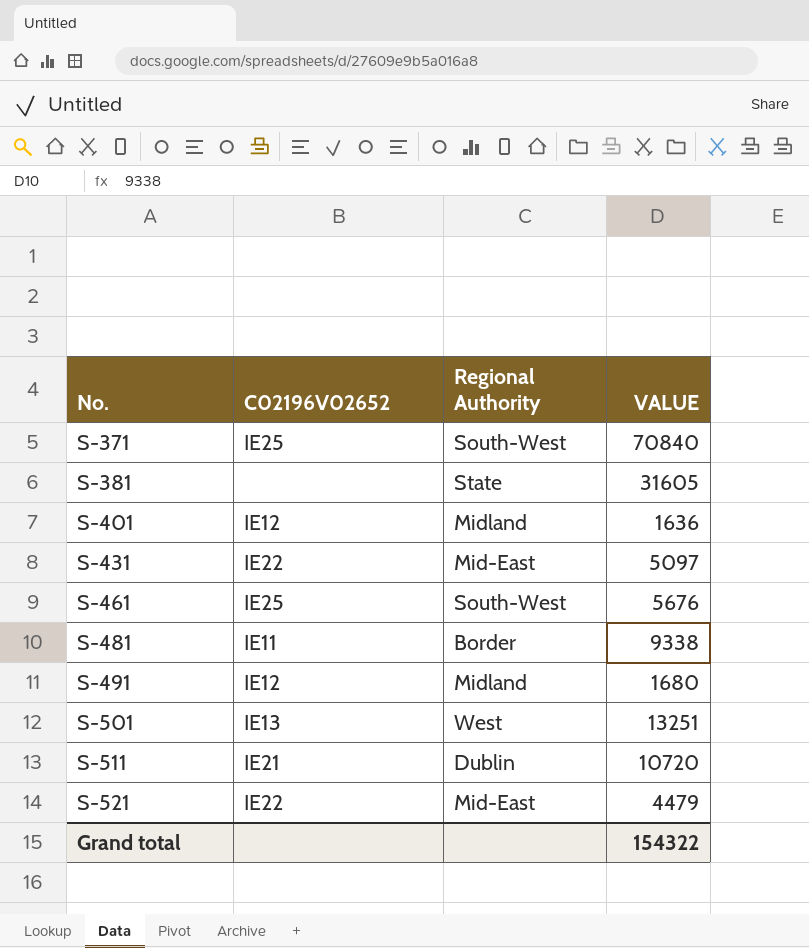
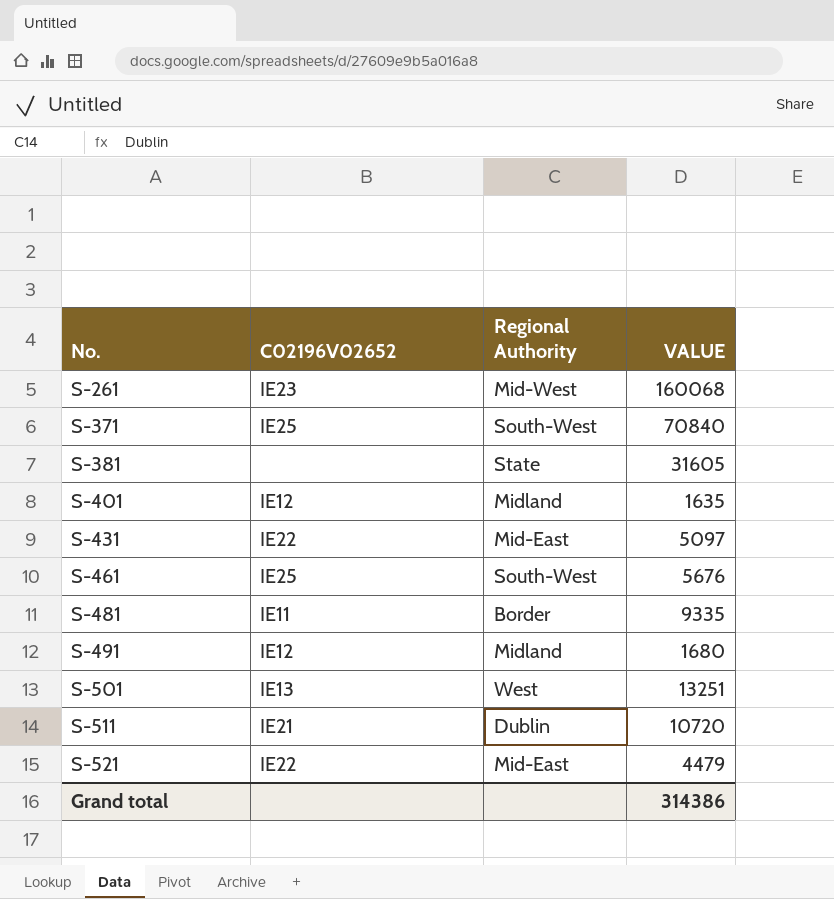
row S-261: none -> IE23 | Mid-West | 160068
S-401 | VALUE: 1636 -> 1635
S-481 | VALUE: 9338 -> 9335
Grand total | VALUE: 154322 -> 314386

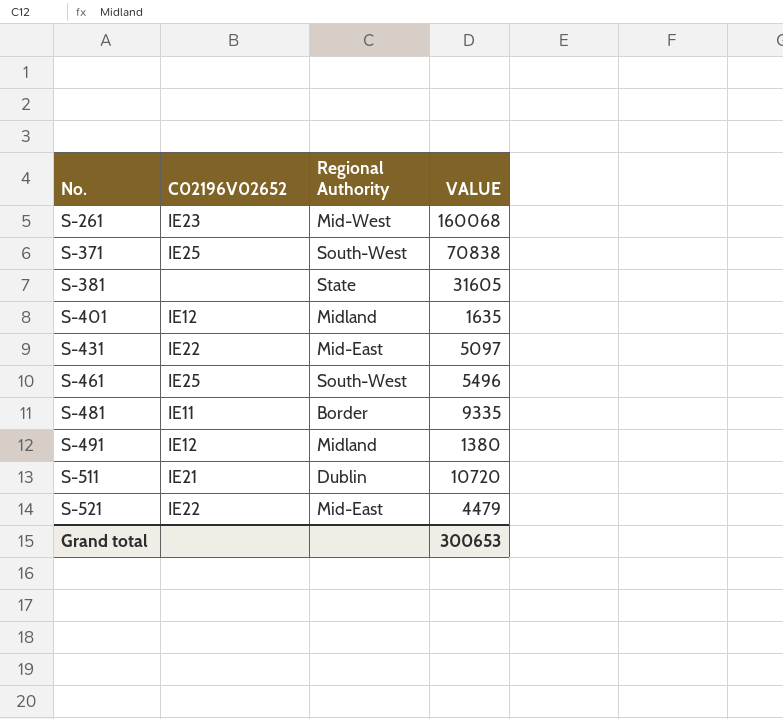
row S-501: IE13 | West | 13251 -> none
S-371 | VALUE: 70840 -> 70838
S-461 | VALUE: 5676 -> 5496
S-491 | VALUE: 1680 -> 1380
Grand total | VALUE: 314386 -> 300653

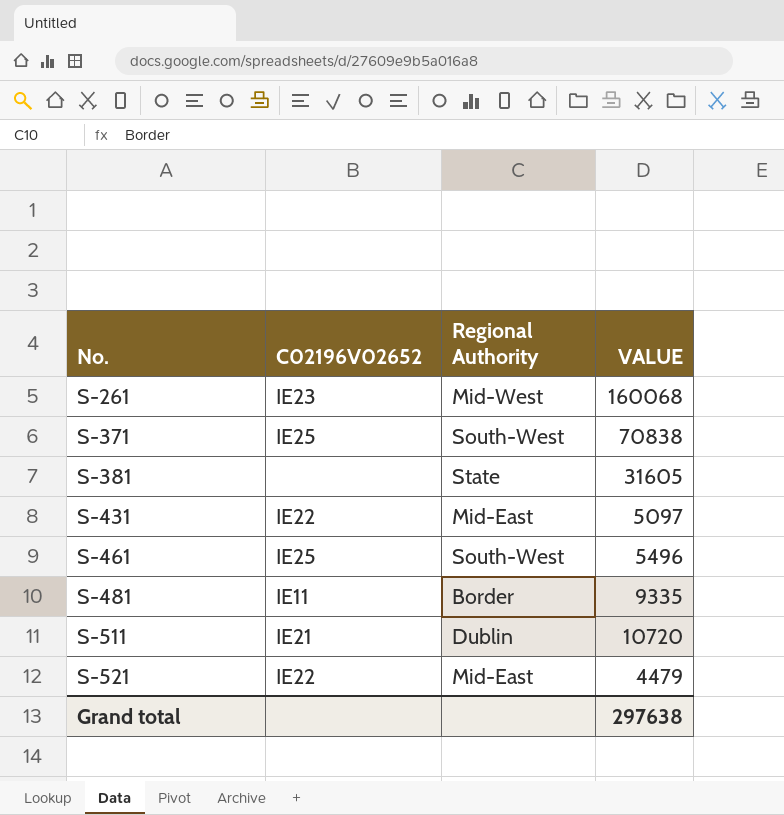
row S-401: IE12 | Midland | 1635 -> none
row S-491: IE12 | Midland | 1380 -> none
Grand total | VALUE: 300653 -> 297638

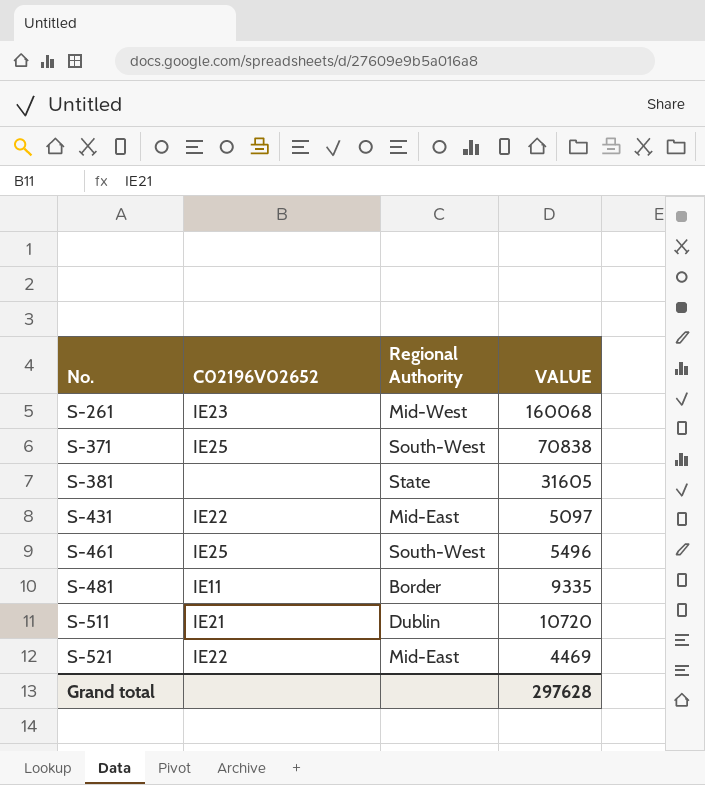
S-521 | VALUE: 4479 -> 4469
Grand total | VALUE: 297638 -> 297628

